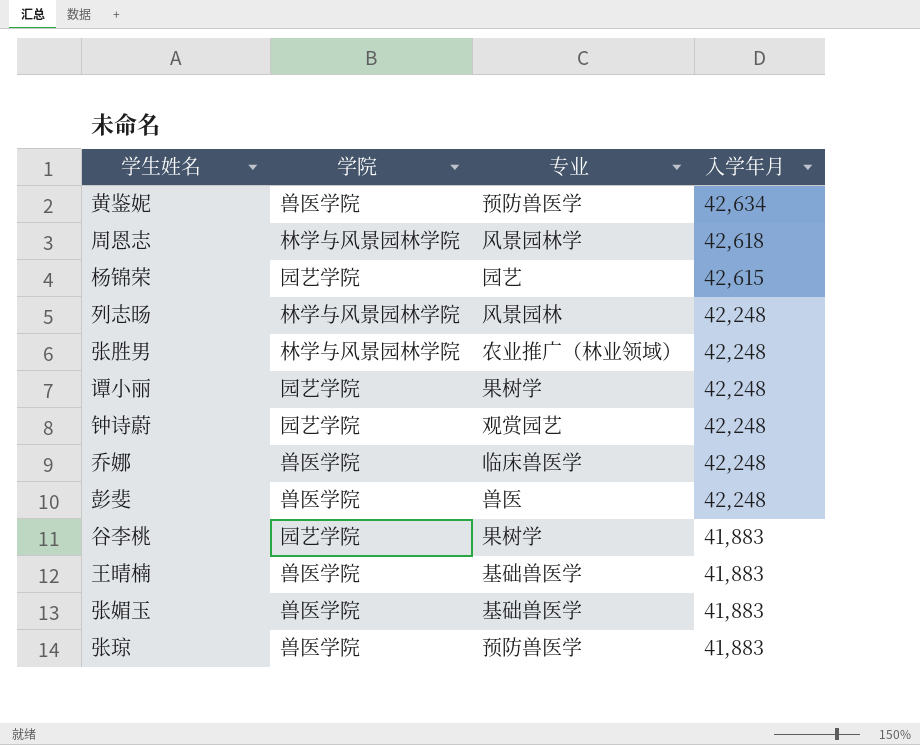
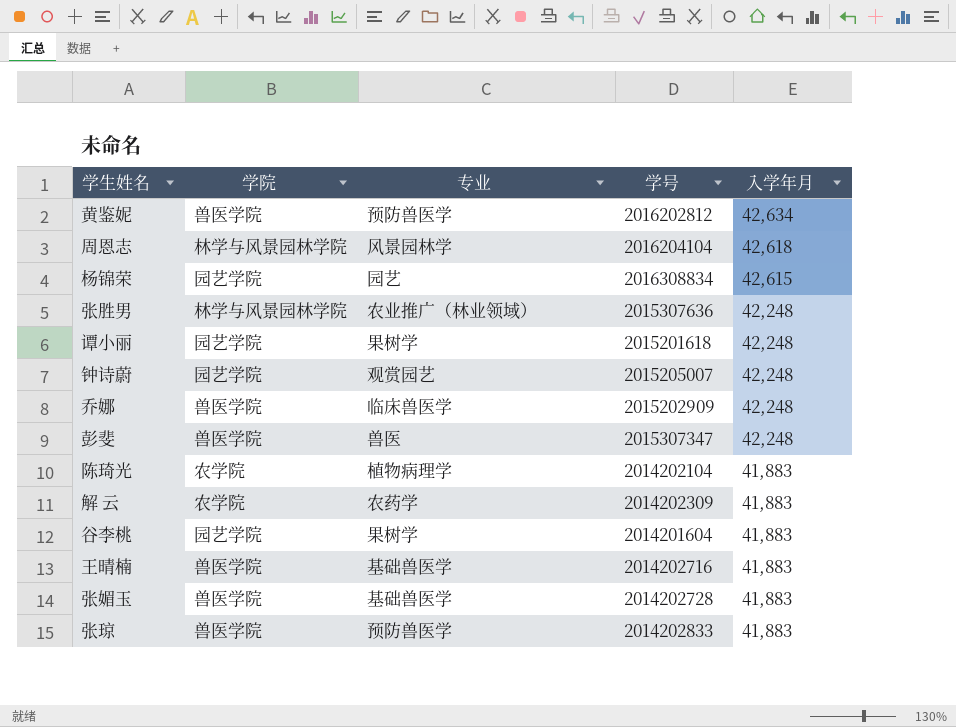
column 学号 | position: none -> 4
row 列志旸: 林学与风景园林学院 | 风景园林 | 42,248 -> none
row 陈琦光: none -> 农学院 | 植物病理学 | 2014202104 | 41,883
row 解 云: none -> 农学院 | 农药学 | 2014202309 | 41,883

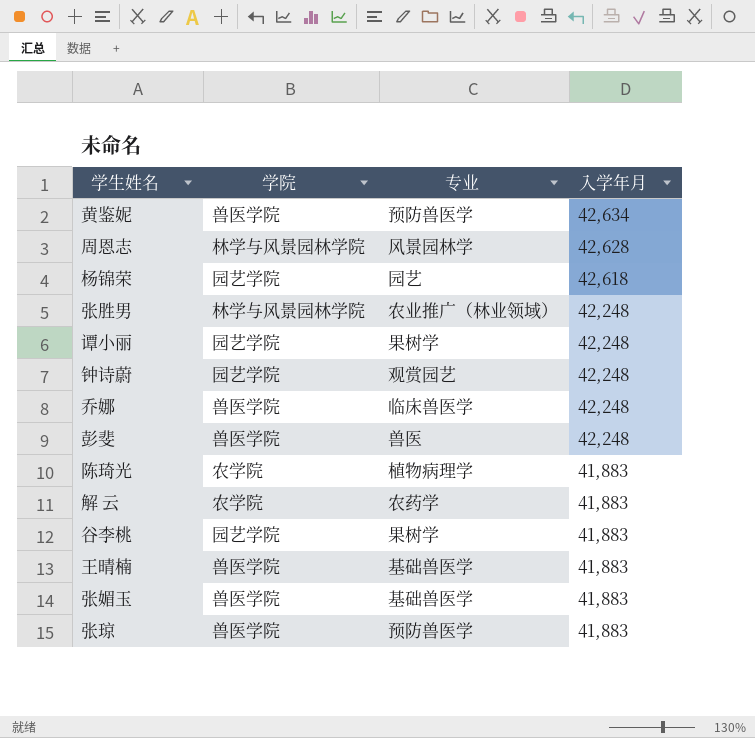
column 学号 | position: 4 -> none
周恩志 | 入学年月: 42,618 -> 42,628
杨锦荣 | 入学年月: 42,615 -> 42,618

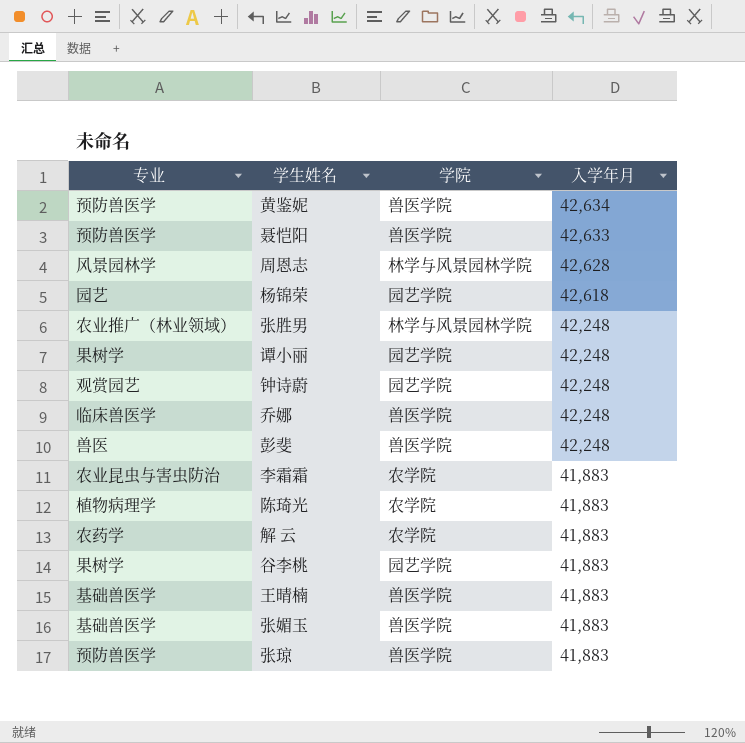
column 专业 | position: 3 -> 1
row 聂恺阳: none -> 预防兽医学 | 兽医学院 | 42,633
row 李霜霜: none -> 农业昆虫与害虫防治 | 农学院 | 41,883

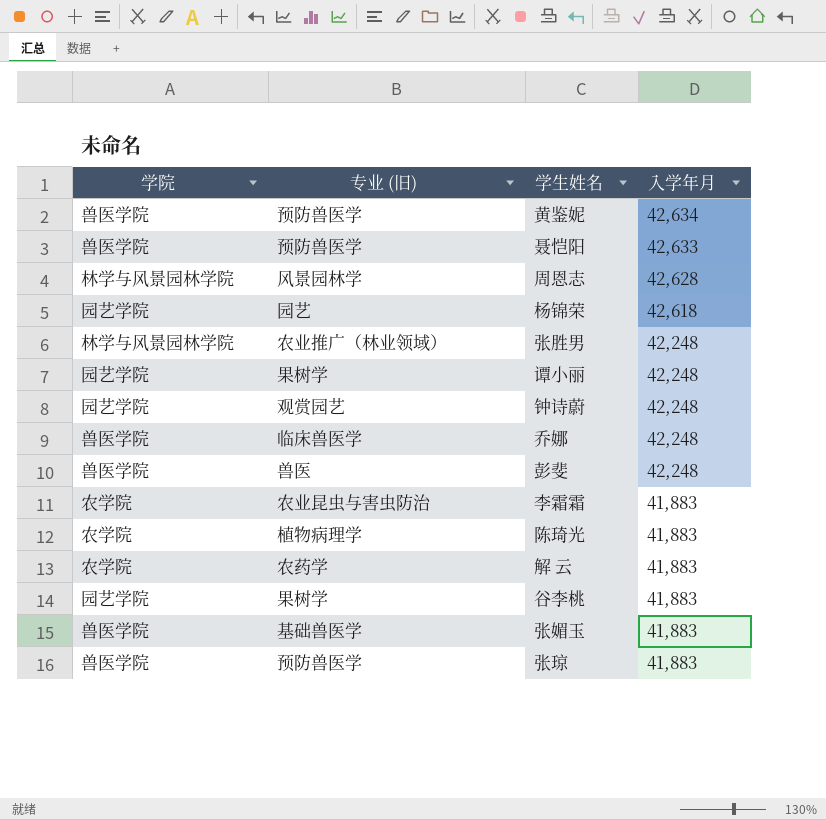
column 学院 | position: 3 -> 1
column name: 专业 -> 专业 (旧)
row 王晴楠: 基础兽医学 | 兽医学院 | 41,883 -> none

